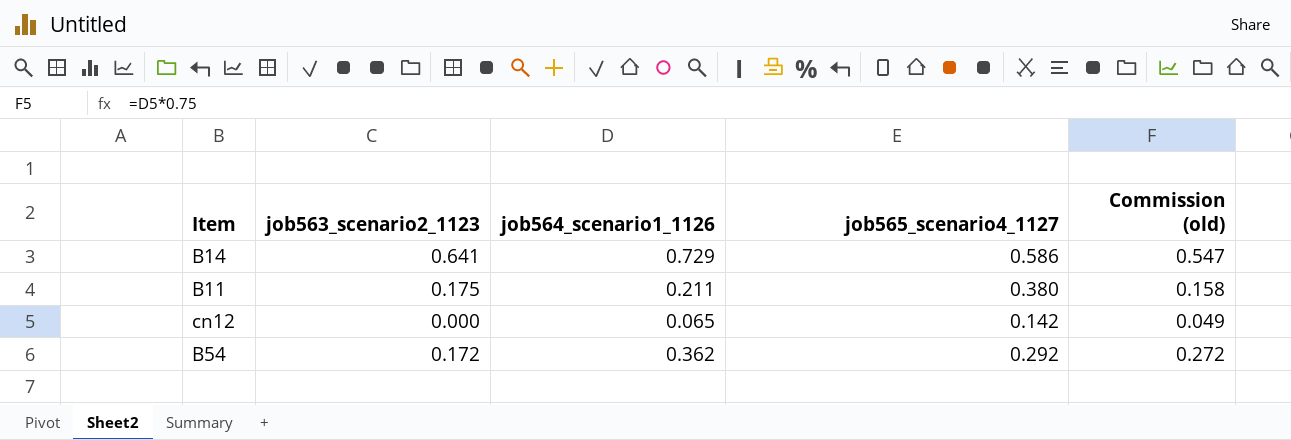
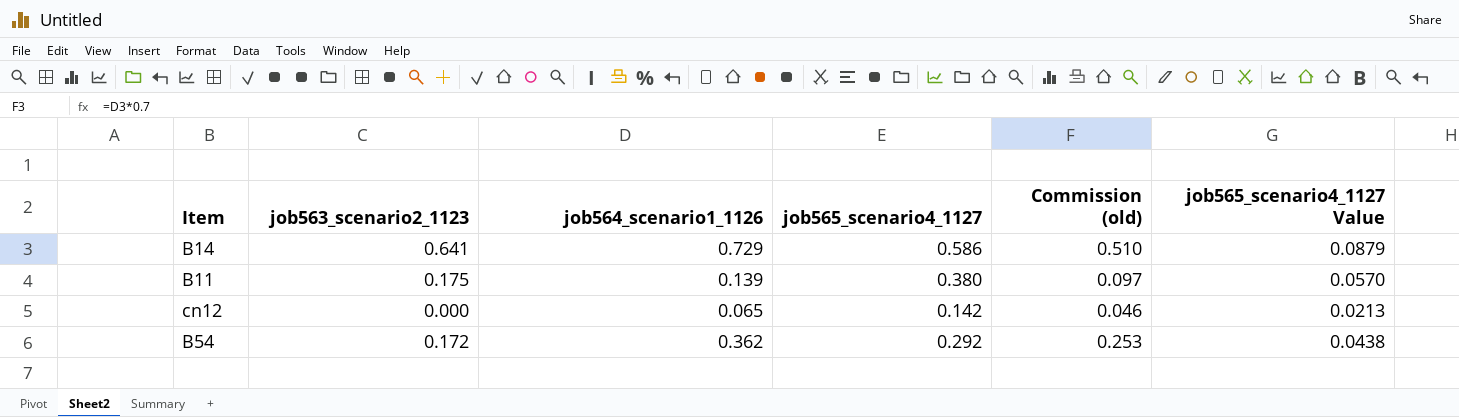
column Commission (old) | formula: [job564_scenario1_1126] * 0.75 -> [job564_scenario1_1126] * 0.7
column job565_scenario4_1127 Value | formula: none -> [job565_scenario4_1127] * 0.15
B11 | job564_scenario1_1126: 0.211 -> 0.139

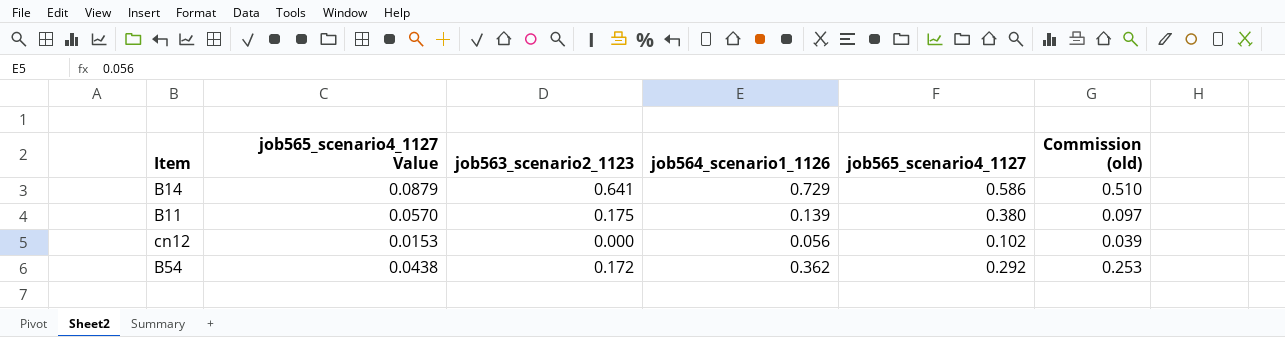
column job565_scenario4_1127 Value | position: 6 -> 2
cn12 | job565_scenario4_1127 Value: 0.0213 -> 0.0153
cn12 | job564_scenario1_1126: 0.065 -> 0.056
cn12 | job565_scenario4_1127: 0.142 -> 0.102
cn12 | Commission (old): 0.046 -> 0.039

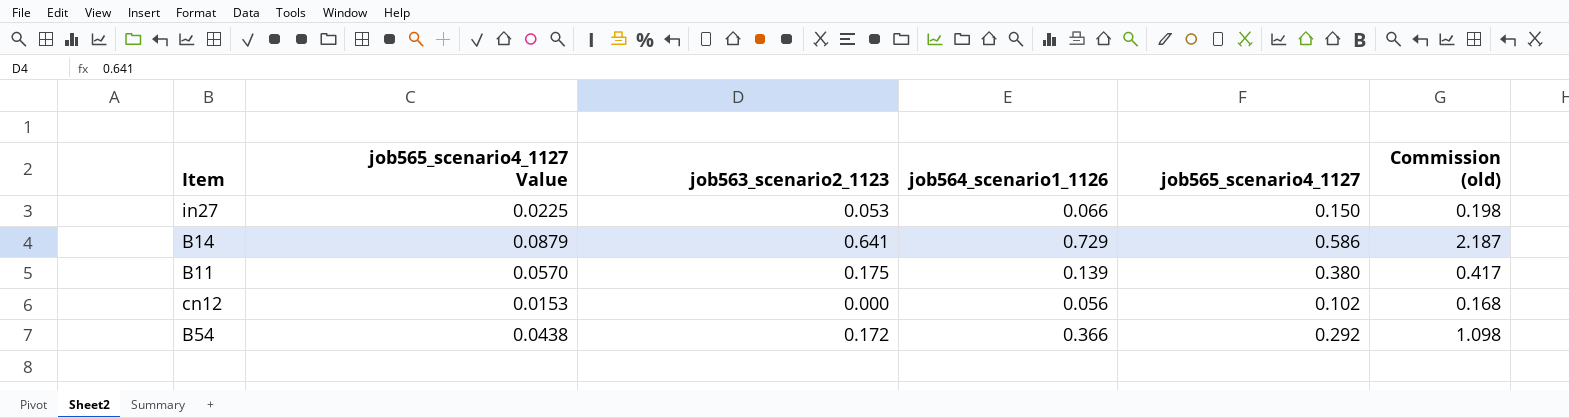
column Commission (old) | formula: [job564_scenario1_1126] * 0.7 -> [job564_scenario1_1126] * 3
row in27: none -> 0.0225 | 0.053 | 0.066 | 0.150 | 0.198
B54 | job564_scenario1_1126: 0.362 -> 0.366

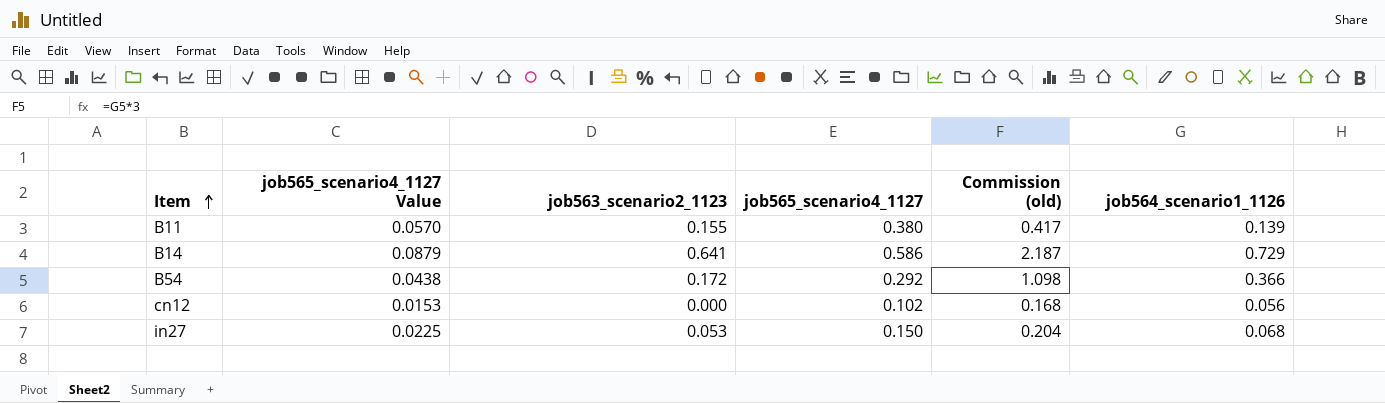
row order: none -> Item ascending
column job564_scenario1_1126 | position: 4 -> 6
B11 | job563_scenario2_1123: 0.175 -> 0.155
in27 | Commission (old): 0.198 -> 0.204
in27 | job564_scenario1_1126: 0.066 -> 0.068

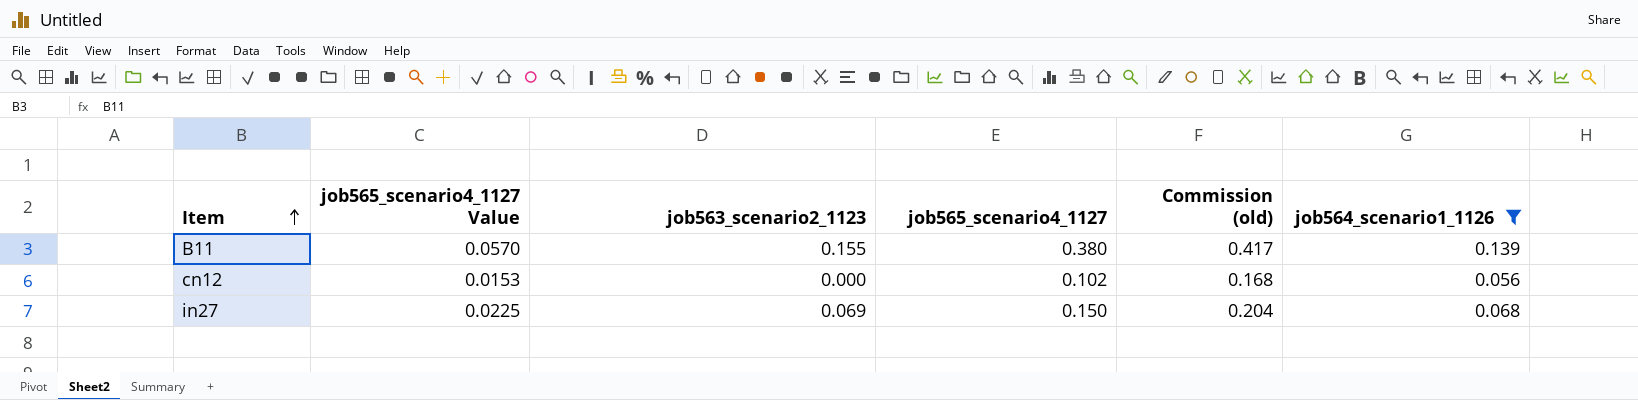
filter: none -> job564_scenario1_1126 <= 0.139
in27 | job563_scenario2_1123: 0.053 -> 0.069

